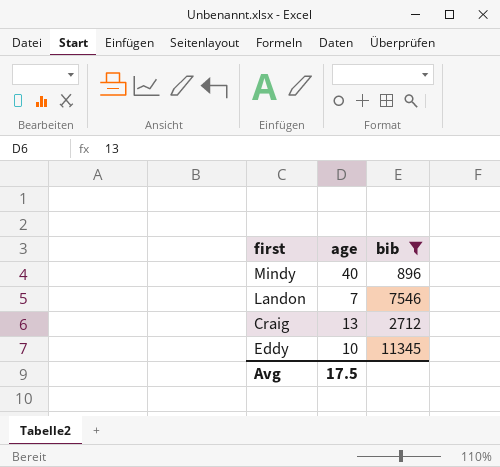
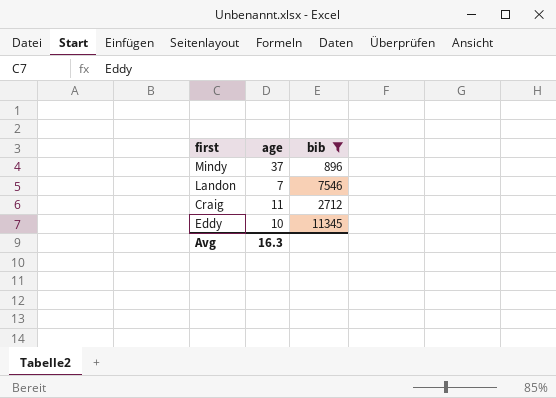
Mindy | age: 40 -> 37
Craig | age: 13 -> 11
Avg | age: 17.5 -> 16.3

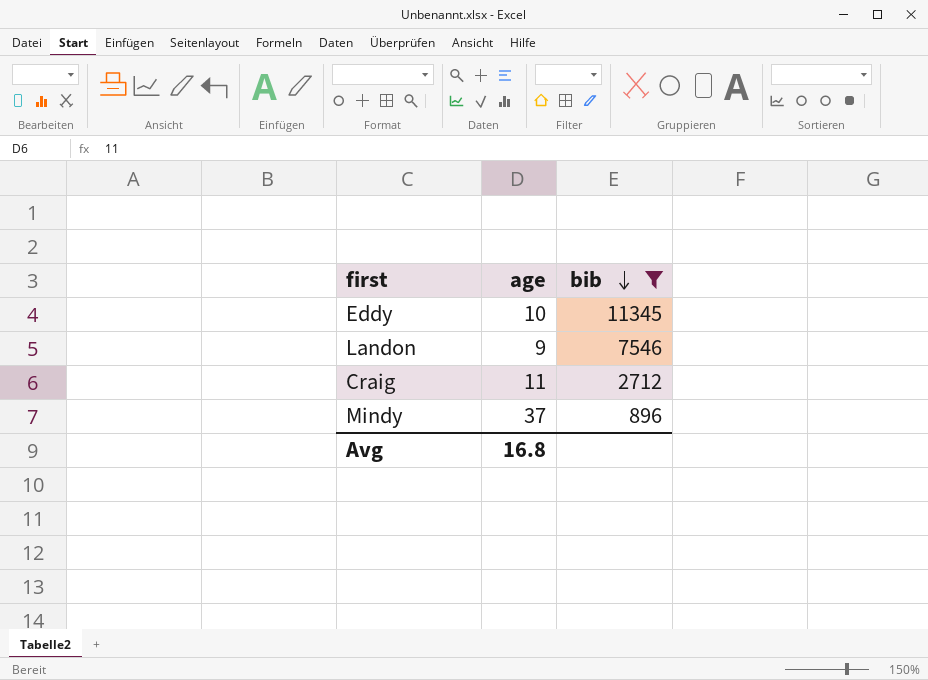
row order: none -> bib descending
Landon | age: 7 -> 9
Avg | age: 16.3 -> 16.8

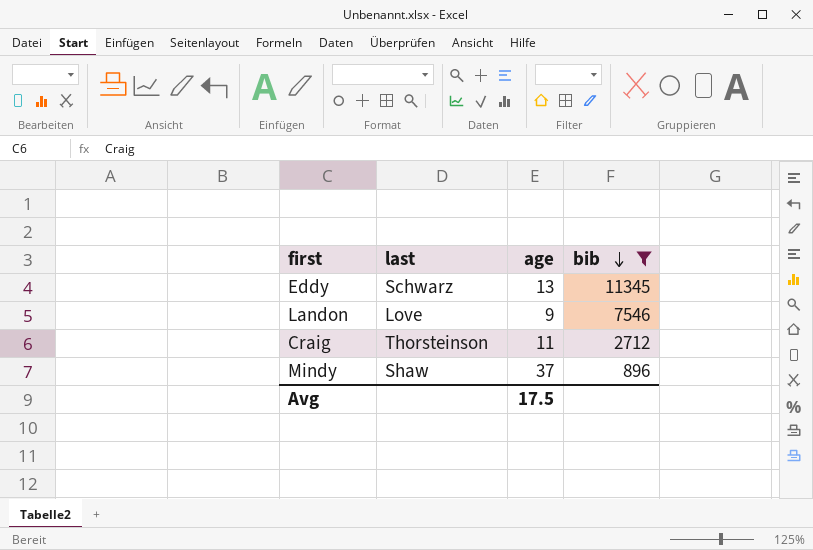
column last | position: none -> 2
Eddy | age: 10 -> 13
Avg | age: 16.8 -> 17.5

